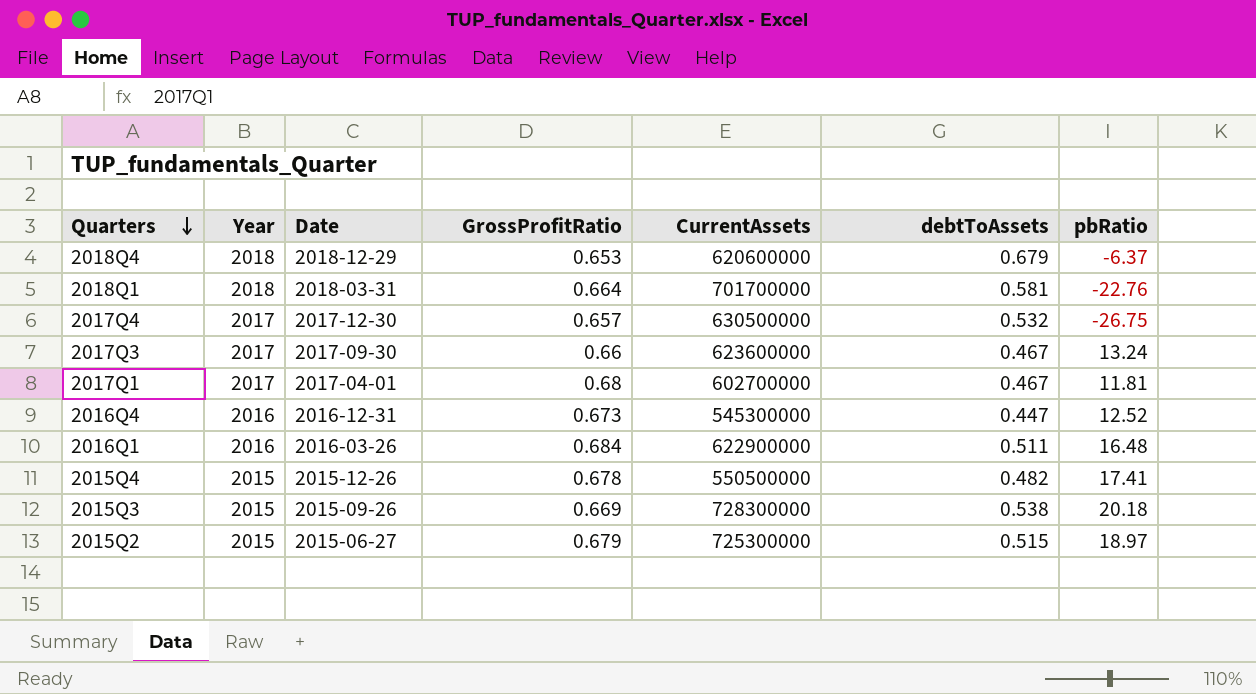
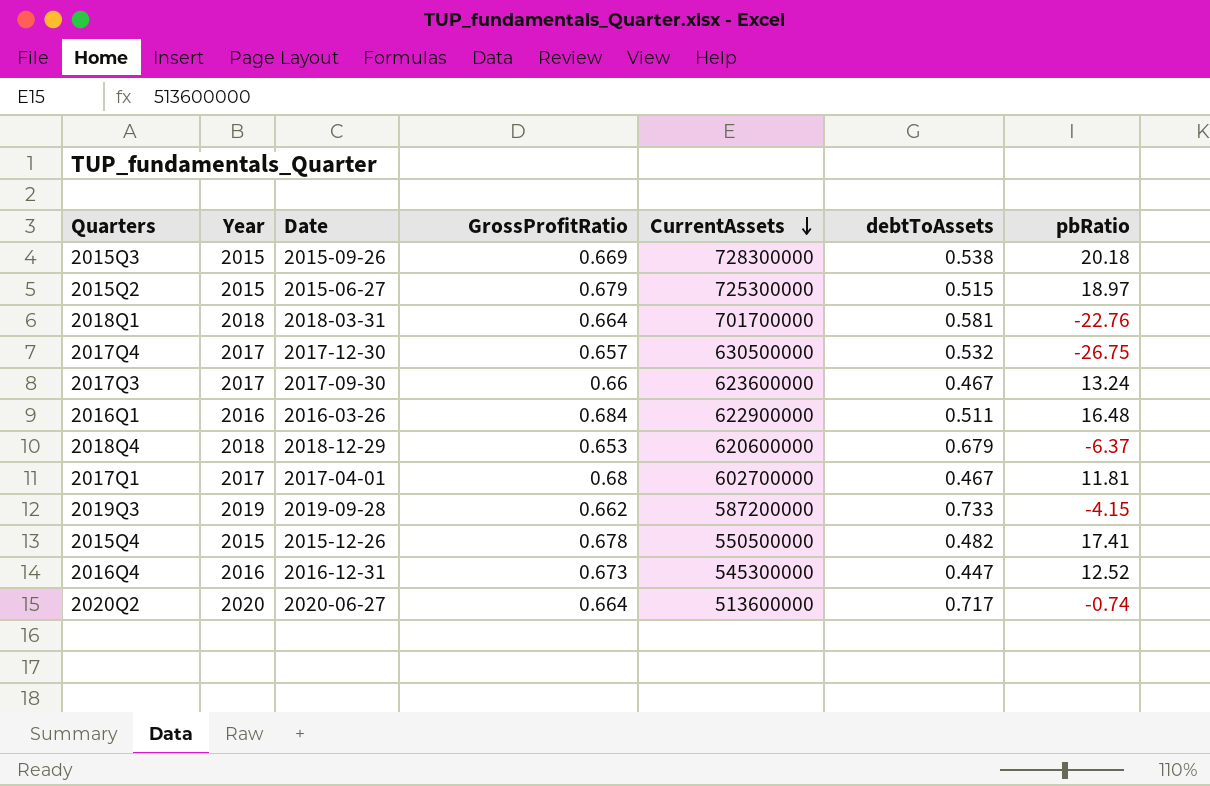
row order: Quarters descending -> CurrentAssets descending
row 2019Q3: none -> 2019 | 2019-09-28 | 0.662 | 587200000 | 0.733 | -4.15
row 2020Q2: none -> 2020 | 2020-06-27 | 0.664 | 513600000 | 0.717 | -0.74

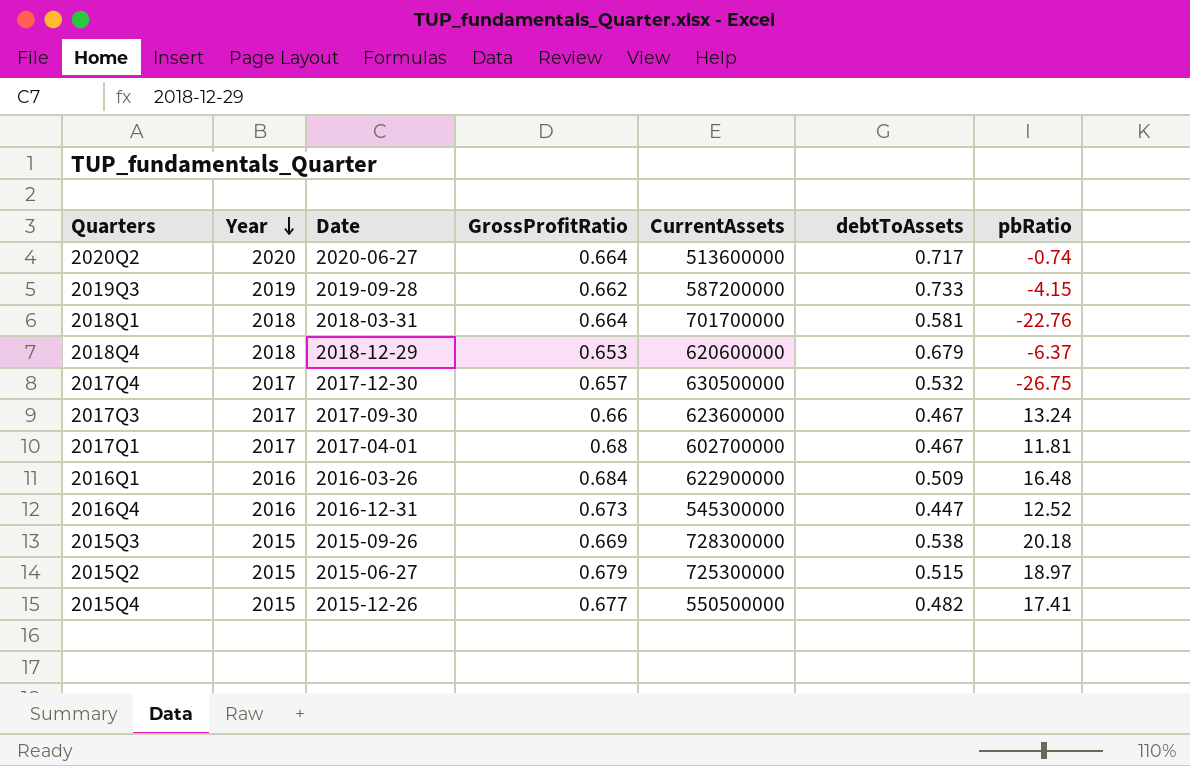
row order: CurrentAssets descending -> Year descending
2016Q1 | debtToAssets: 0.511 -> 0.509
2015Q4 | GrossProfitRatio: 0.678 -> 0.677

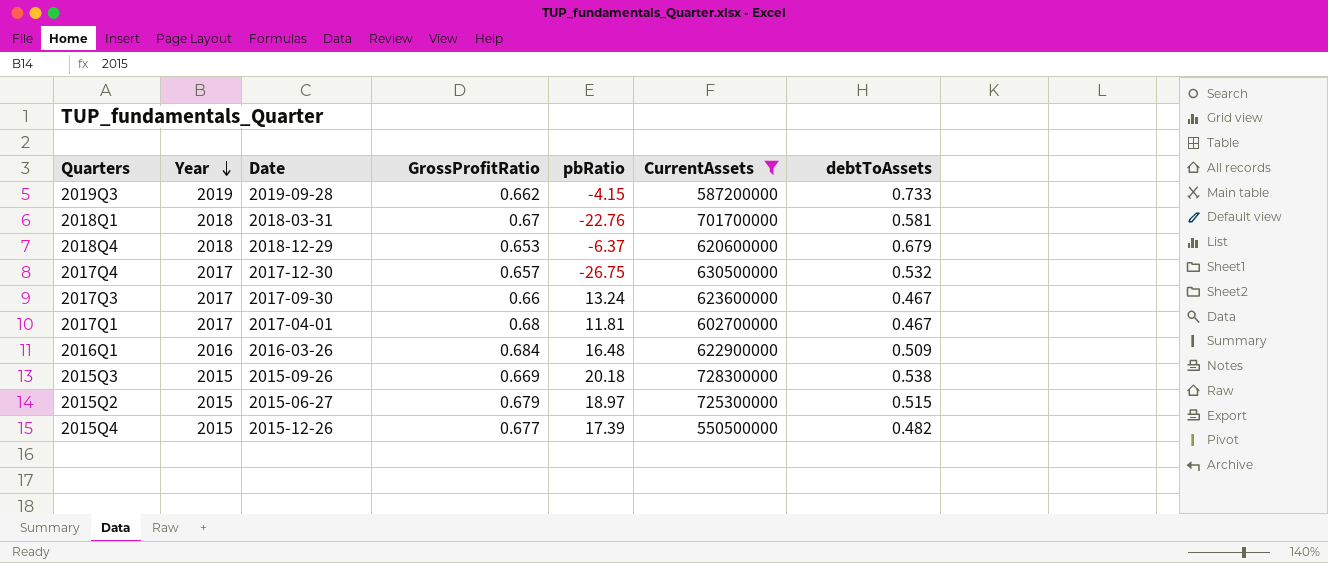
filter: none -> CurrentAssets >= 550500000
column pbRatio | position: 7 -> 5
2018Q1 | GrossProfitRatio: 0.664 -> 0.67
2015Q4 | pbRatio: 17.41 -> 17.39

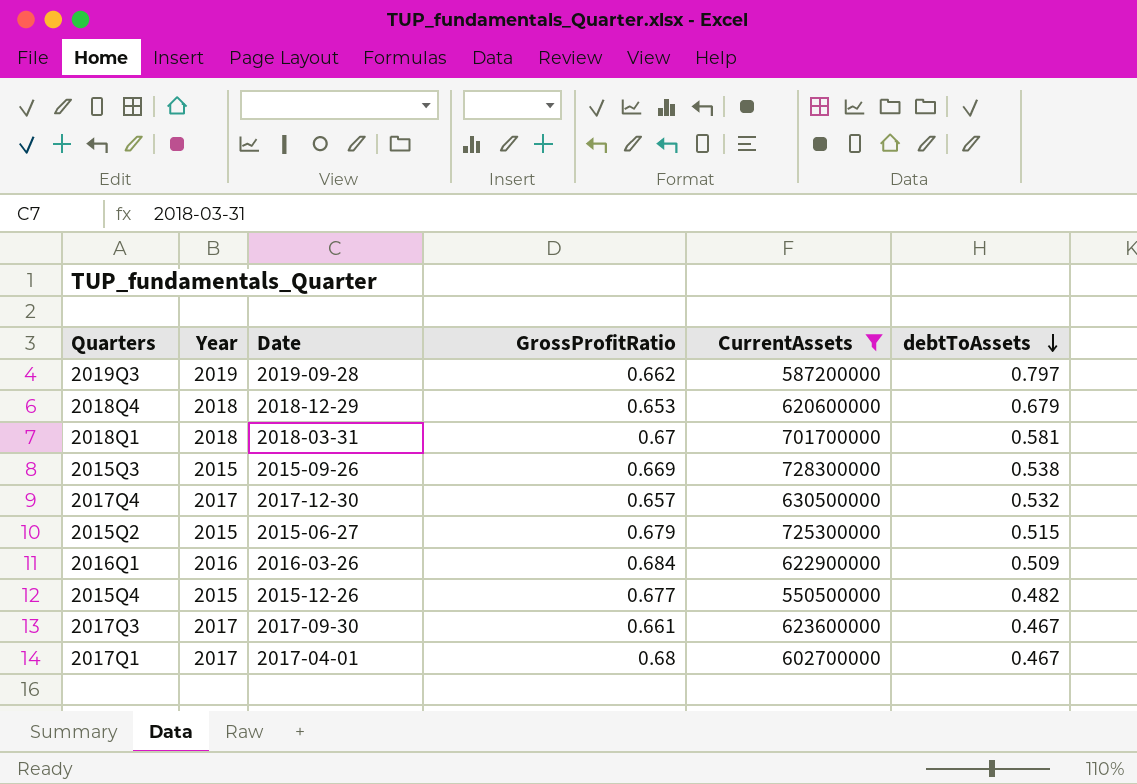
row order: Year descending -> debtToAssets descending
column pbRatio | position: 5 -> none
2019Q3 | debtToAssets: 0.733 -> 0.797
2017Q3 | GrossProfitRatio: 0.66 -> 0.661

